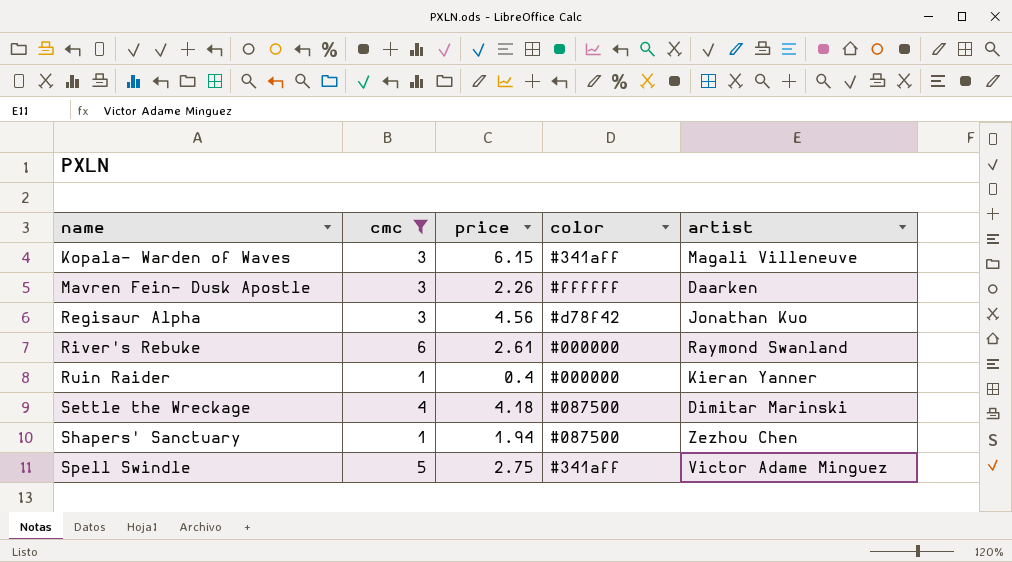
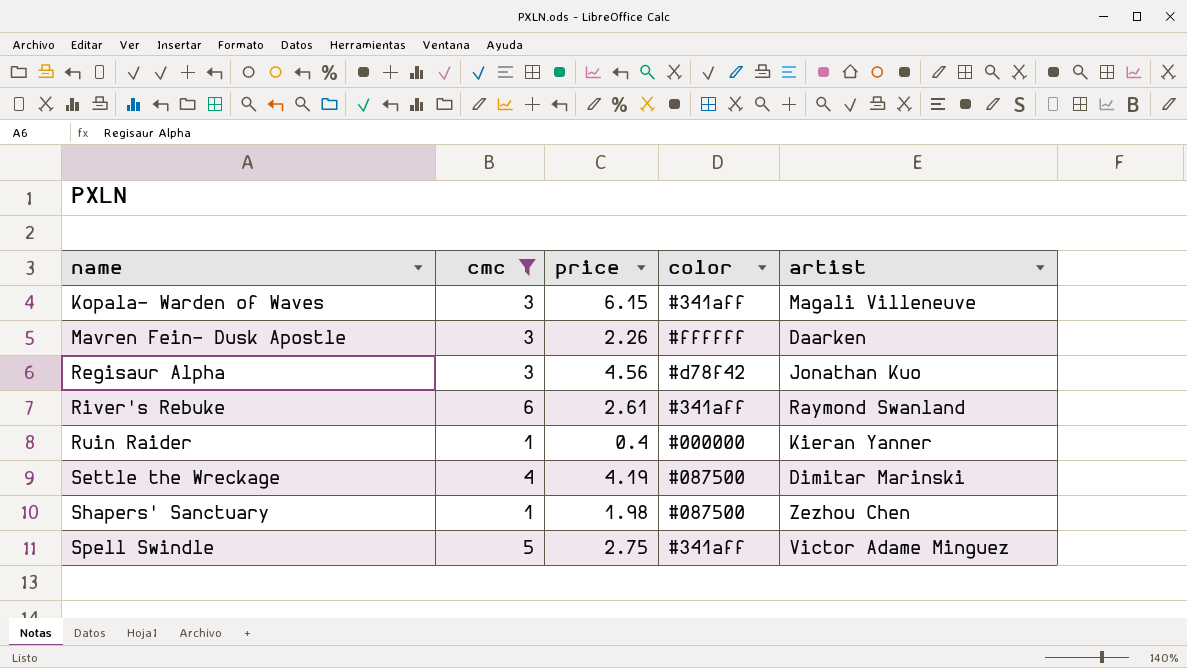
River's Rebuke | color: #000000 -> #341aff
Settle the Wreckage | price: 4.18 -> 4.19
Shapers' Sanctuary | price: 1.94 -> 1.98

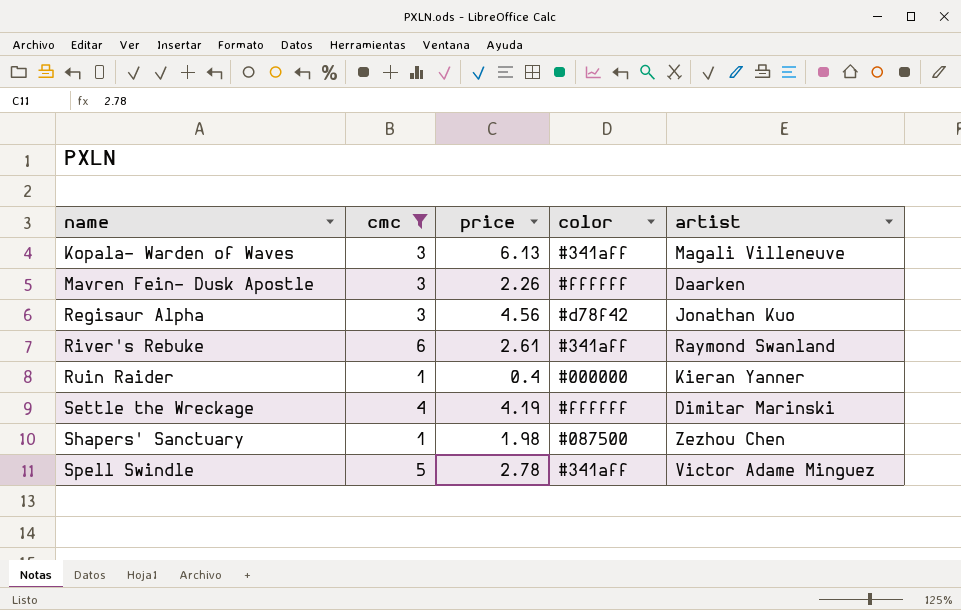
Kopala- Warden of Waves | price: 6.15 -> 6.13
Settle the Wreckage | color: #087500 -> #ffffff
Spell Swindle | price: 2.75 -> 2.78

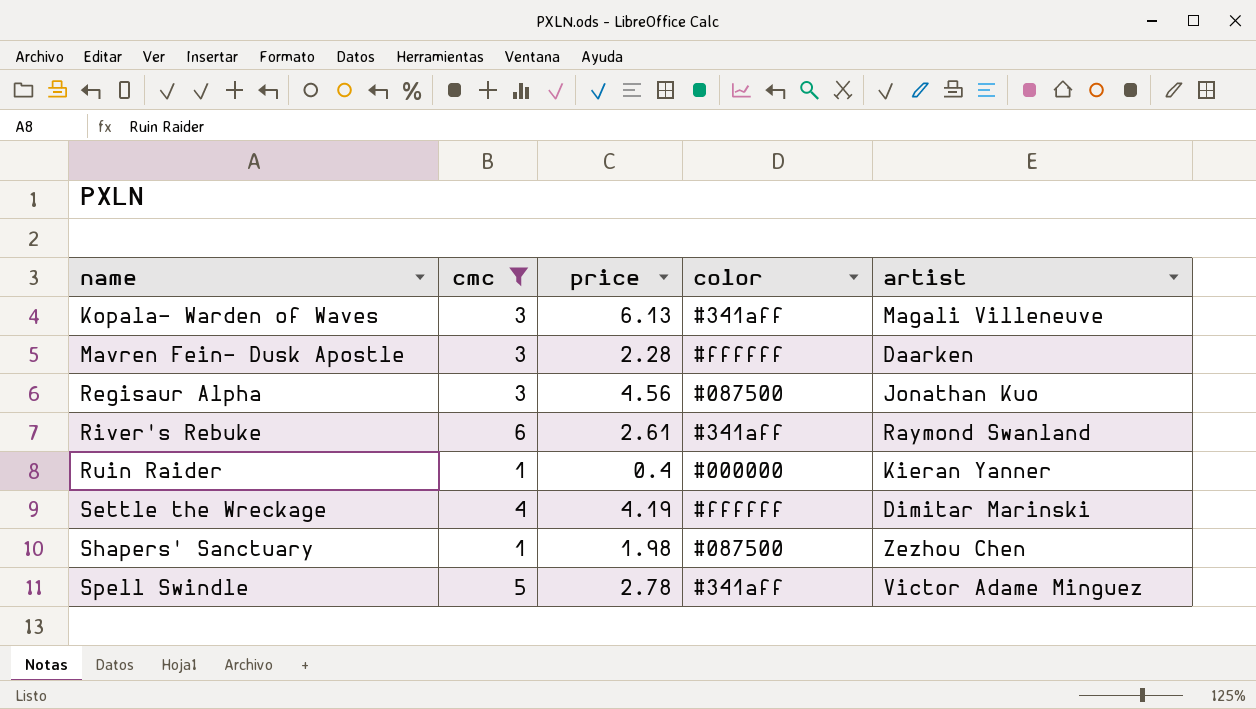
Mavren Fein- Dusk Apostle | price: 2.26 -> 2.28
Regisaur Alpha | color: #d78f42 -> #087500

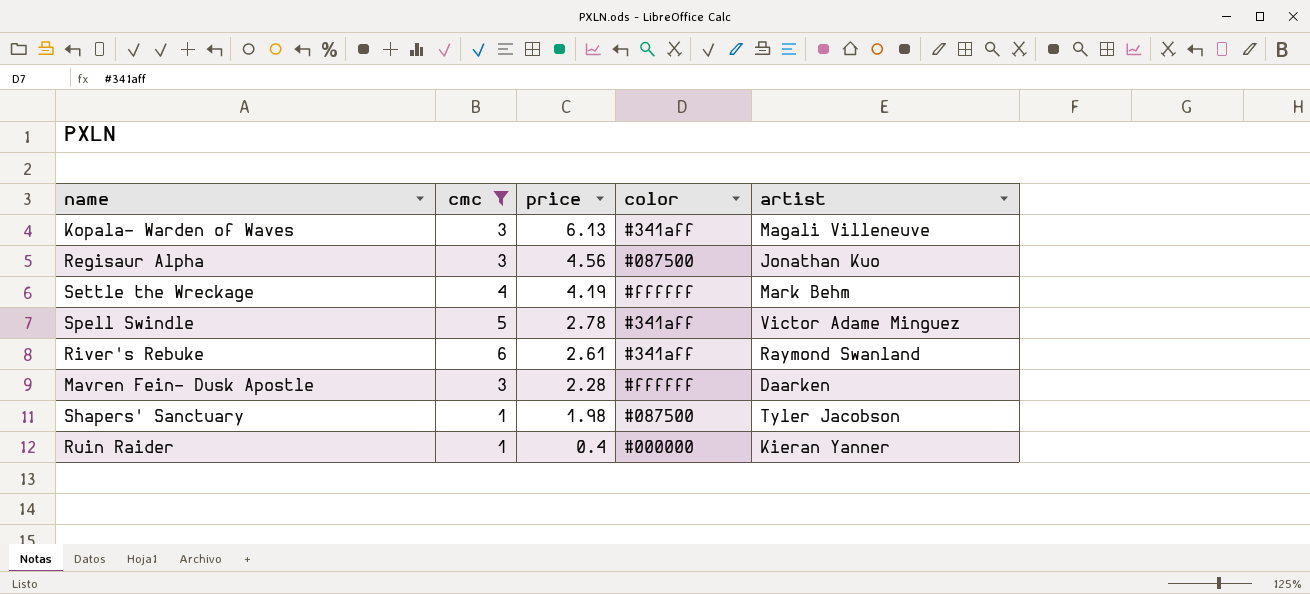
row order: name ascending -> price descending
Settle the Wreckage | artist: Dimitar Marinski -> Mark Behm
Shapers' Sanctuary | artist: Zezhou Chen -> Tyler Jacobson

